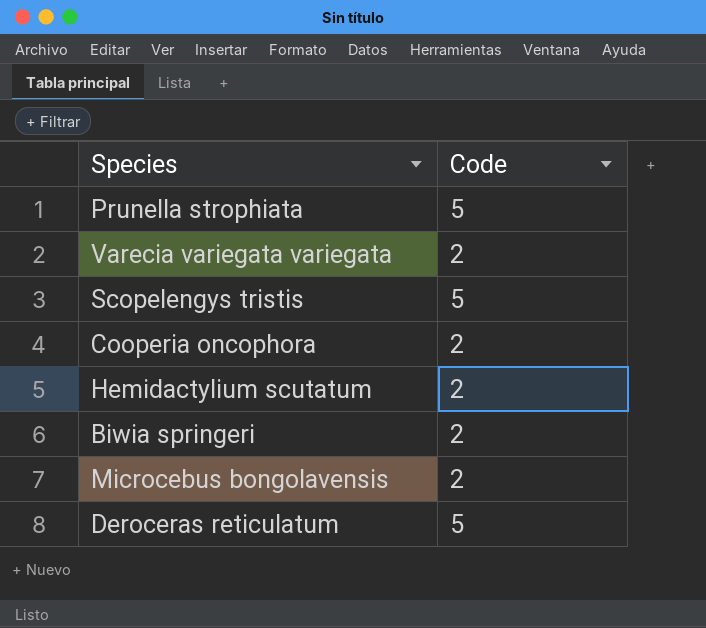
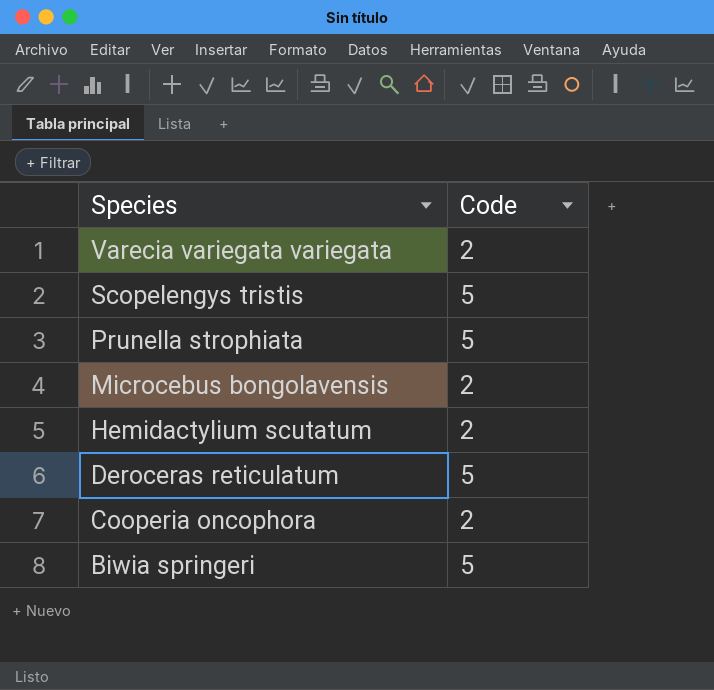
row order: none -> Species descending
Biwia springeri | Code: 2 -> 5

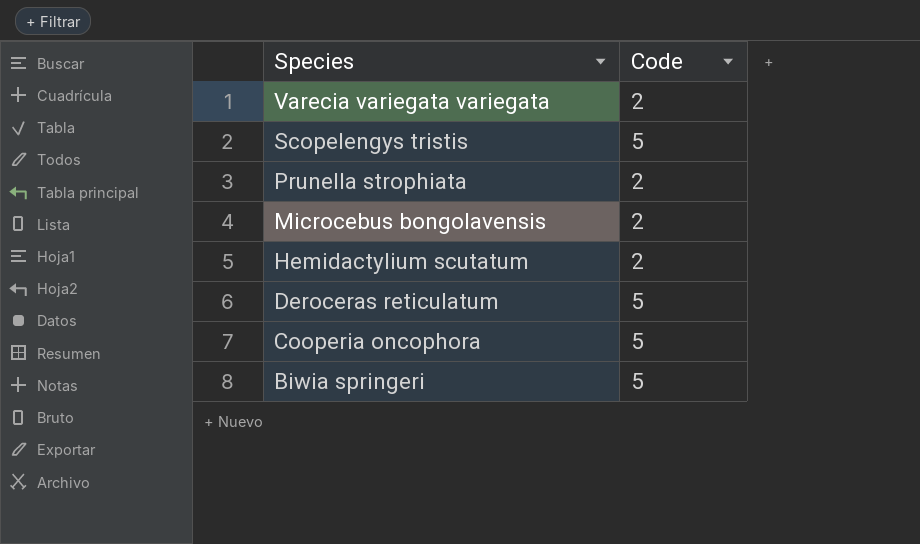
Prunella strophiata | Code: 5 -> 2
Cooperia oncophora | Code: 2 -> 5

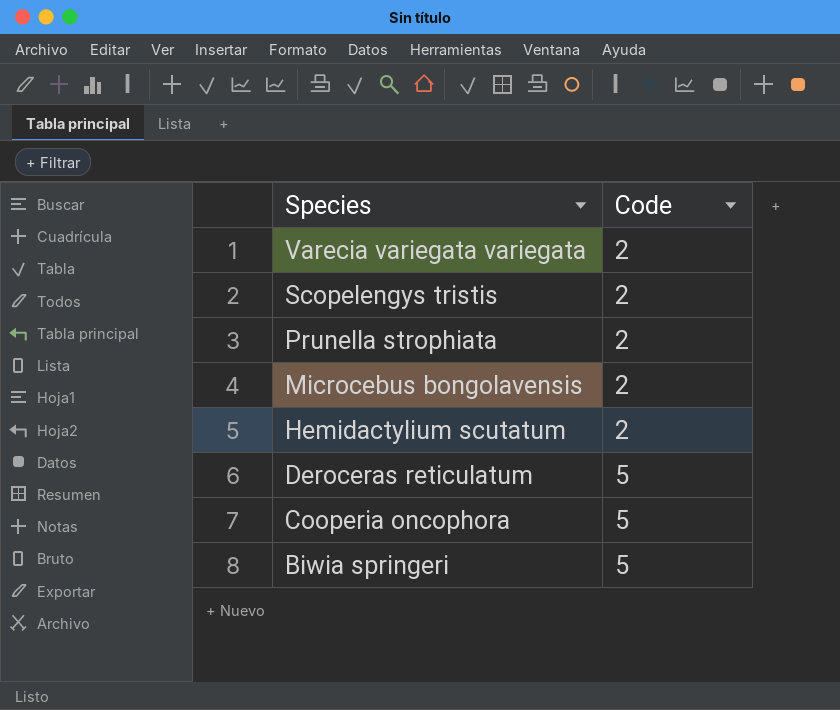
Scopelengys tristis | Code: 5 -> 2

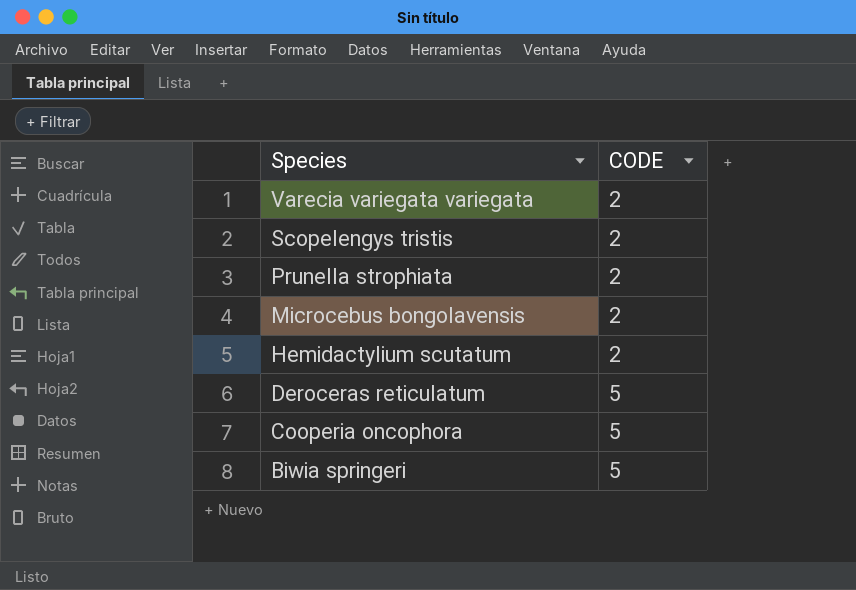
column name: Code -> CODE

